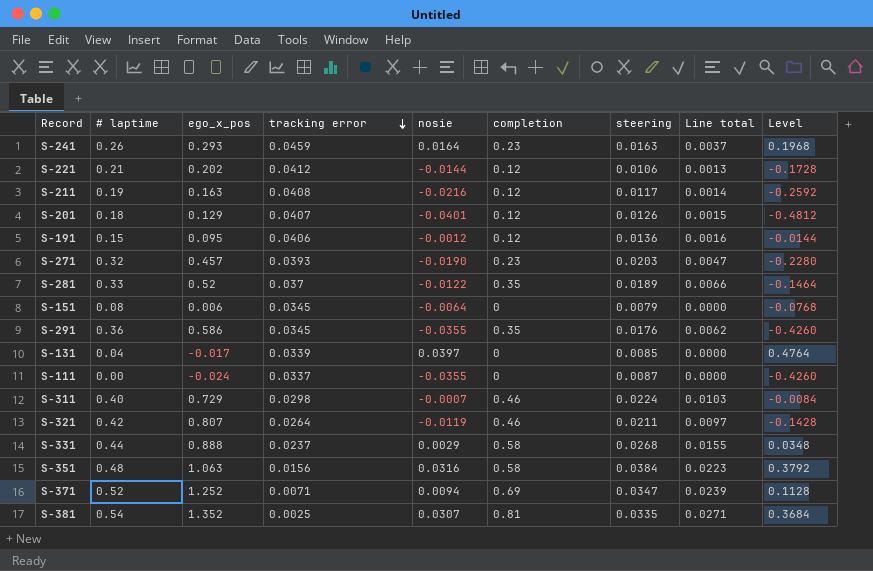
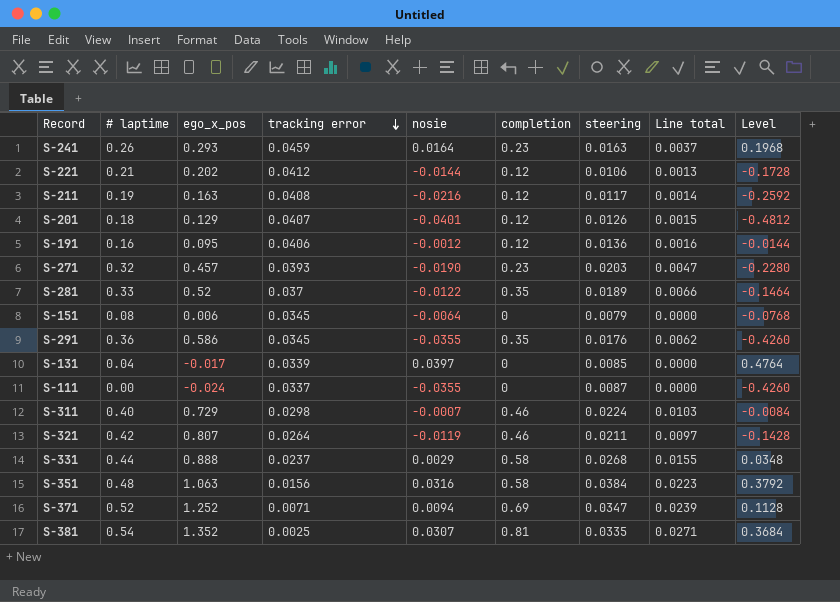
S-191 | # laptime: 0.15 -> 0.16

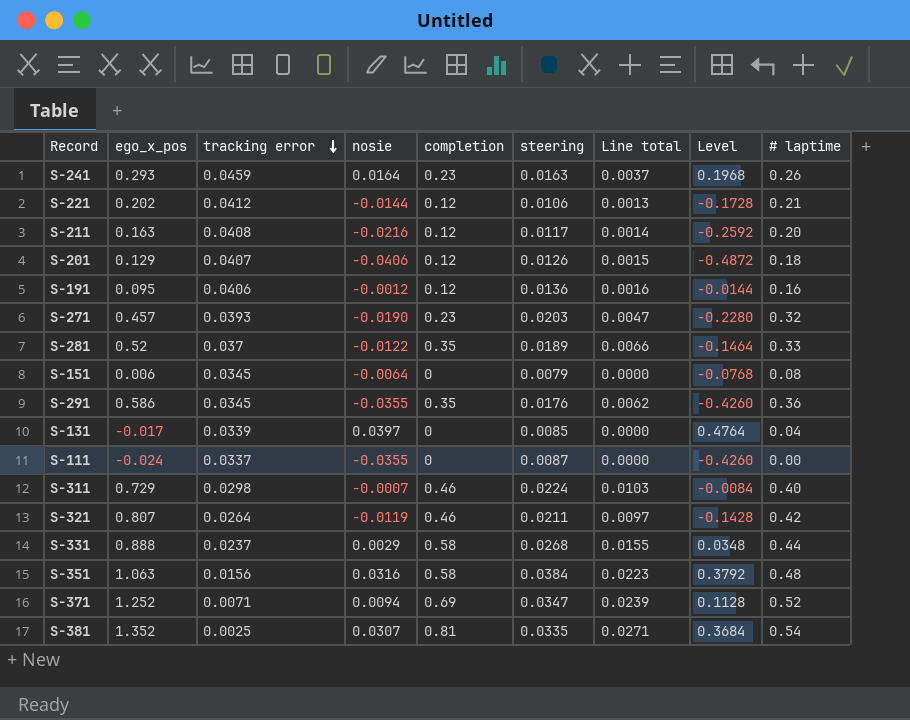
column # laptime | position: 2 -> 9
S-211 | # laptime: 0.19 -> 0.20
S-201 | nosie: -0.0401 -> -0.0406
S-201 | Level: -0.4812 -> -0.4872

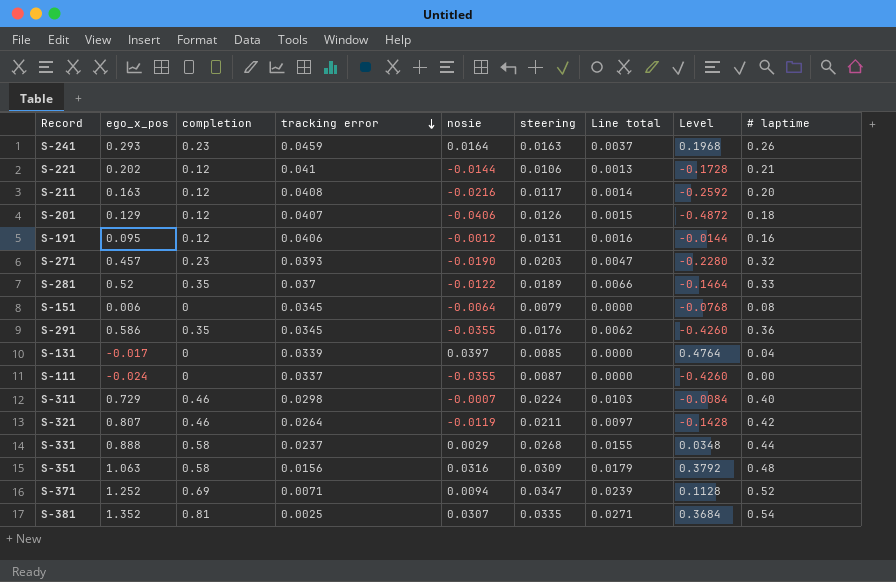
column completion | position: 5 -> 3
S-221 | tracking error: 0.0412 -> 0.041
S-191 | steering: 0.0136 -> 0.0131
S-351 | steering: 0.0384 -> 0.0309
S-351 | Line total: 0.0223 -> 0.0179

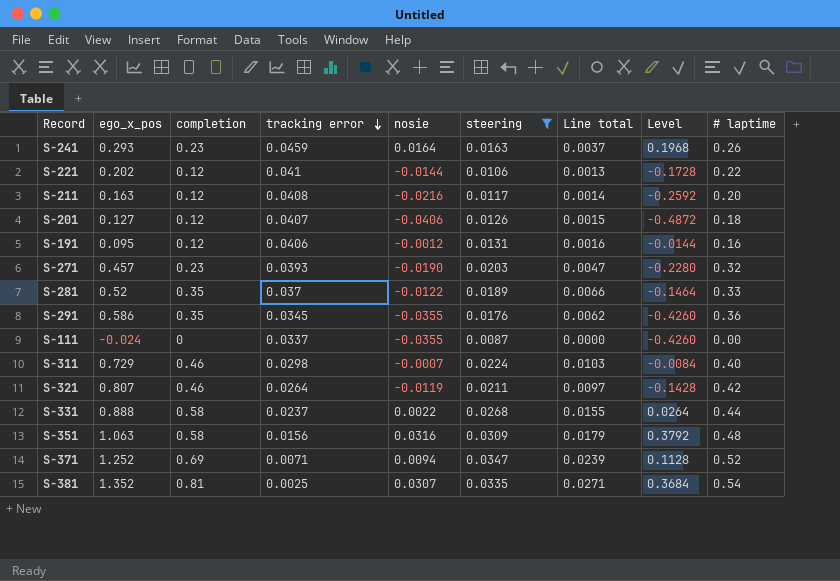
filter: none -> steering >= 0.0087
S-221 | # laptime: 0.21 -> 0.22
S-201 | ego_x_pos: 0.129 -> 0.127
S-331 | nosie: 0.0029 -> 0.0022
S-331 | Level: 0.0348 -> 0.0264

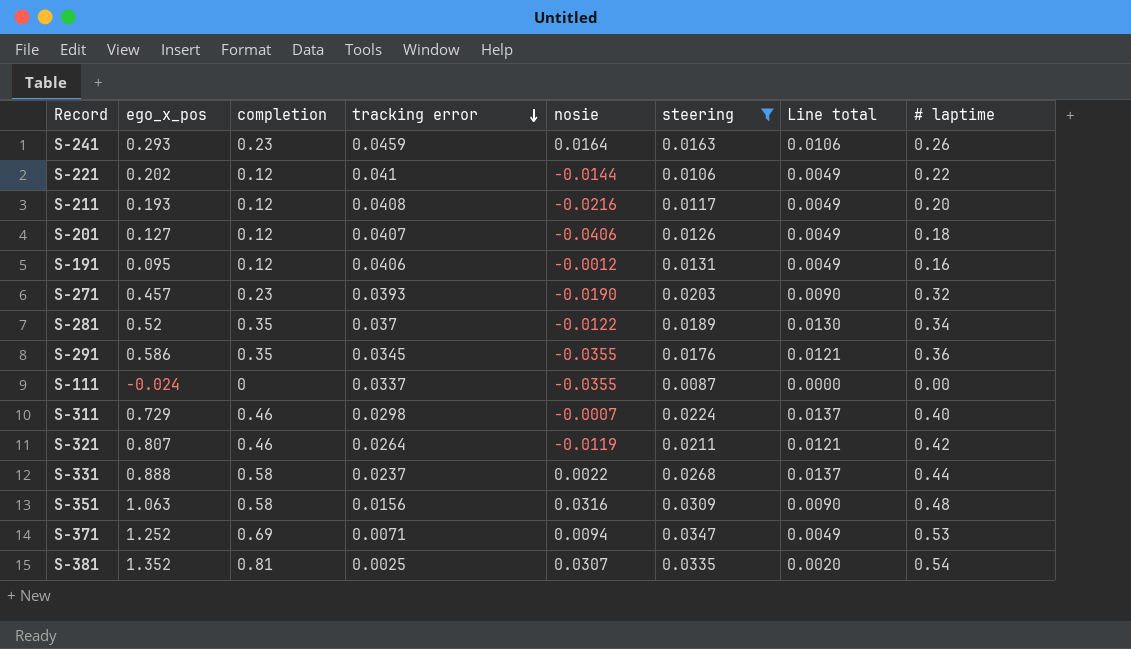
column Level | formula: [nosie] * 12 -> none
column Line total | formula: [completion] * [steering] -> [completion] * [tracking error]
S-211 | ego_x_pos: 0.163 -> 0.193
S-281 | # laptime: 0.33 -> 0.34
S-371 | # laptime: 0.52 -> 0.53

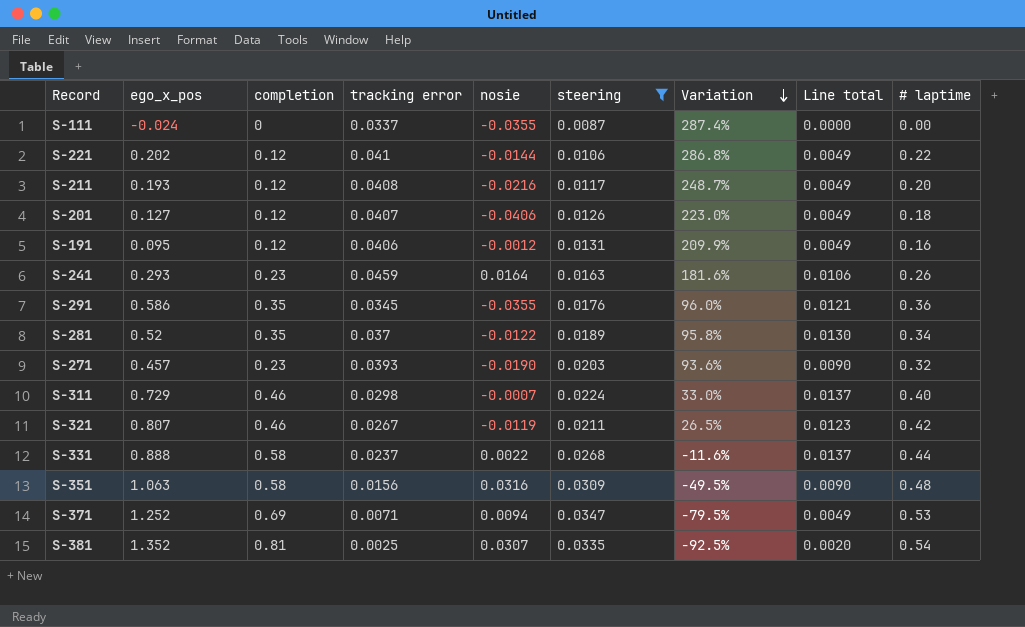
row order: tracking error descending -> Variation descending
column Variation | formula: none -> ([tracking error] - [steering]) / [steering]
S-321 | tracking error: 0.0264 -> 0.0267
S-321 | Line total: 0.0121 -> 0.0123

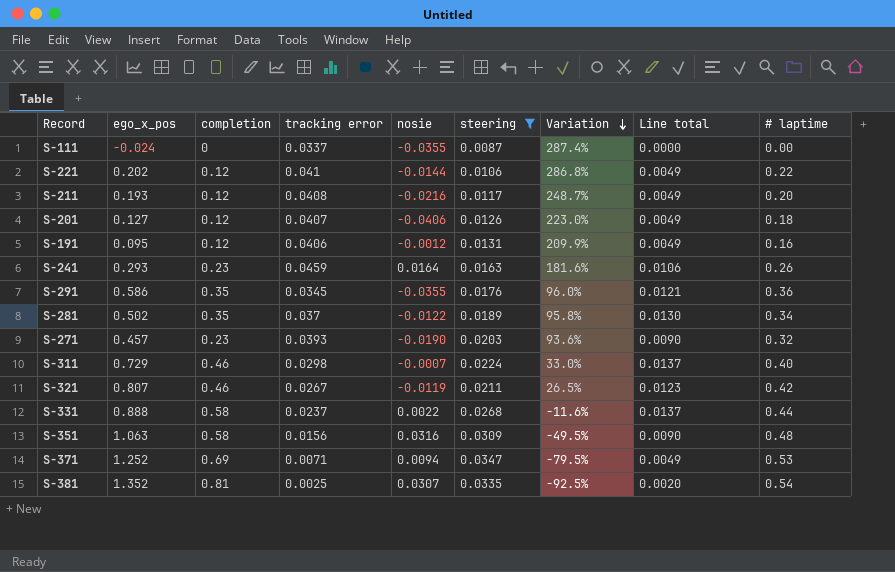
S-281 | ego_x_pos: 0.52 -> 0.502

